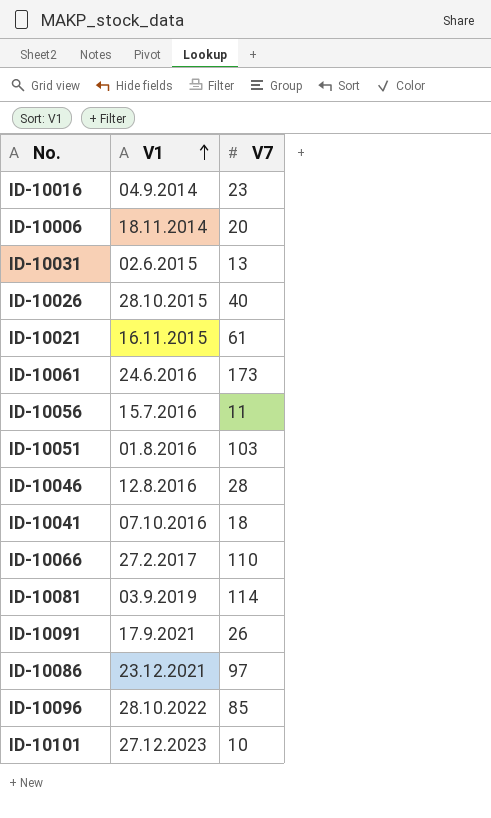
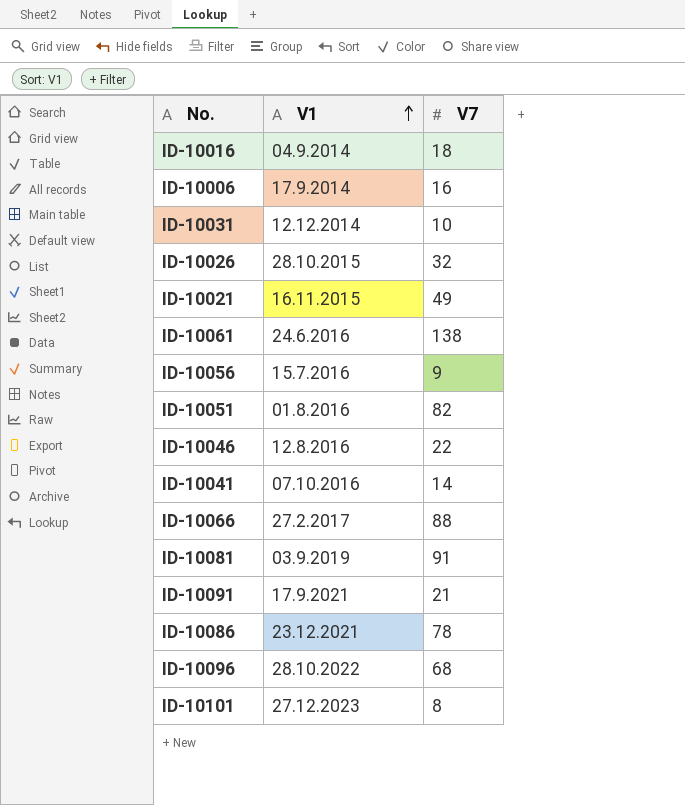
ID-10016 | V7: 23 -> 18
ID-10006 | V1: 18.11.2014 -> 17.9.2014
ID-10006 | V7: 20 -> 16
ID-10031 | V1: 02.6.2015 -> 12.12.2014
ID-10031 | V7: 13 -> 10
ID-10026 | V7: 40 -> 32
ID-10021 | V7: 61 -> 49
ID-10061 | V7: 173 -> 138
ID-10056 | V7: 11 -> 9
ID-10051 | V7: 103 -> 82
ID-10046 | V7: 28 -> 22
ID-10041 | V7: 18 -> 14
ID-10066 | V7: 110 -> 88
ID-10081 | V7: 114 -> 91
ID-10091 | V7: 26 -> 21
ID-10086 | V7: 97 -> 78
ID-10096 | V7: 85 -> 68
ID-10101 | V7: 10 -> 8

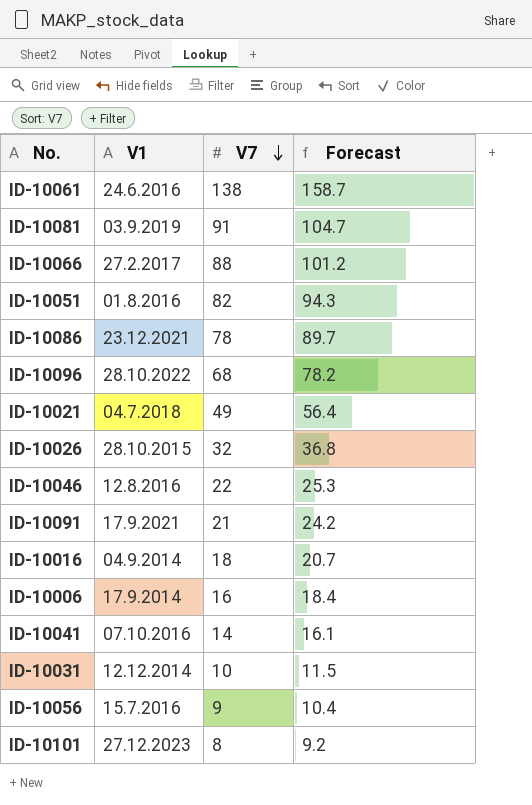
row order: V1 ascending -> V7 descending
column Forecast | formula: none -> [V7] * 1.15
ID-10021 | V1: 16.11.2015 -> 04.7.2018

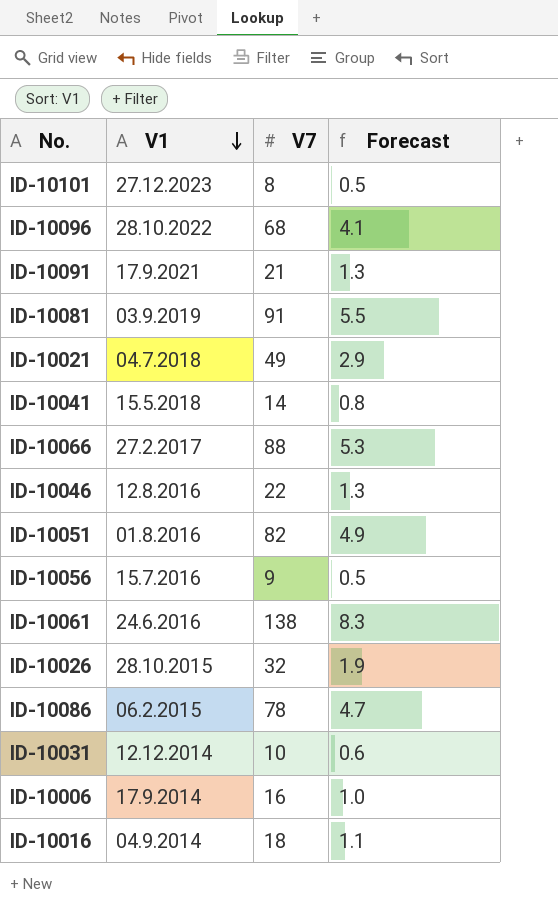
row order: V7 descending -> V1 descending
column Forecast | formula: [V7] * 1.15 -> [V7] * 0.06
ID-10041 | V1: 07.10.2016 -> 15.5.2018
ID-10086 | V1: 23.12.2021 -> 06.2.2015

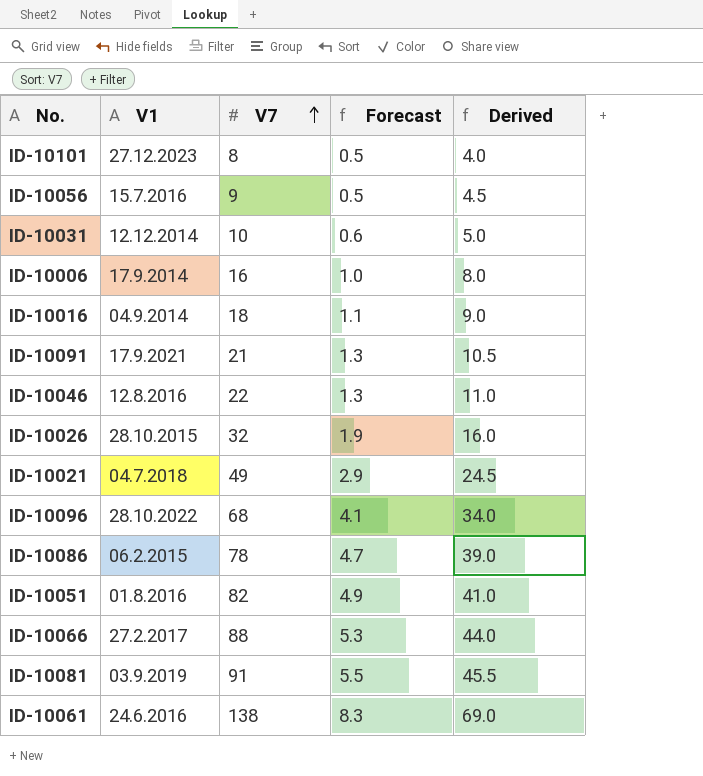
row order: V1 descending -> V7 ascending
column Derived | formula: none -> [V7] * 0.5
row ID-10041: 15.5.2018 | 14 | 0.8 -> none

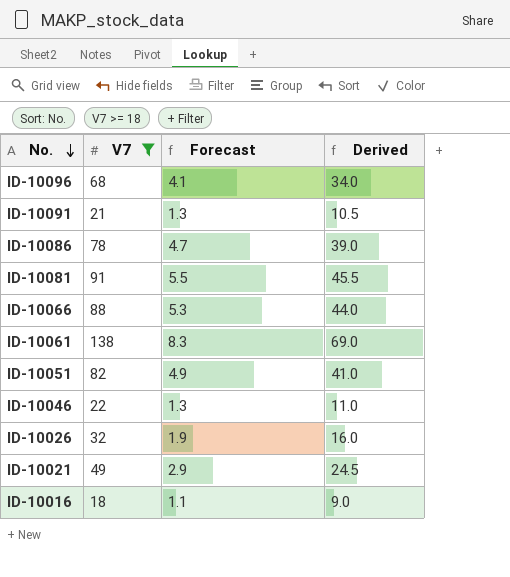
filter: none -> V7 >= 18
row order: V7 ascending -> No. descending
column V1 | position: 2 -> none

